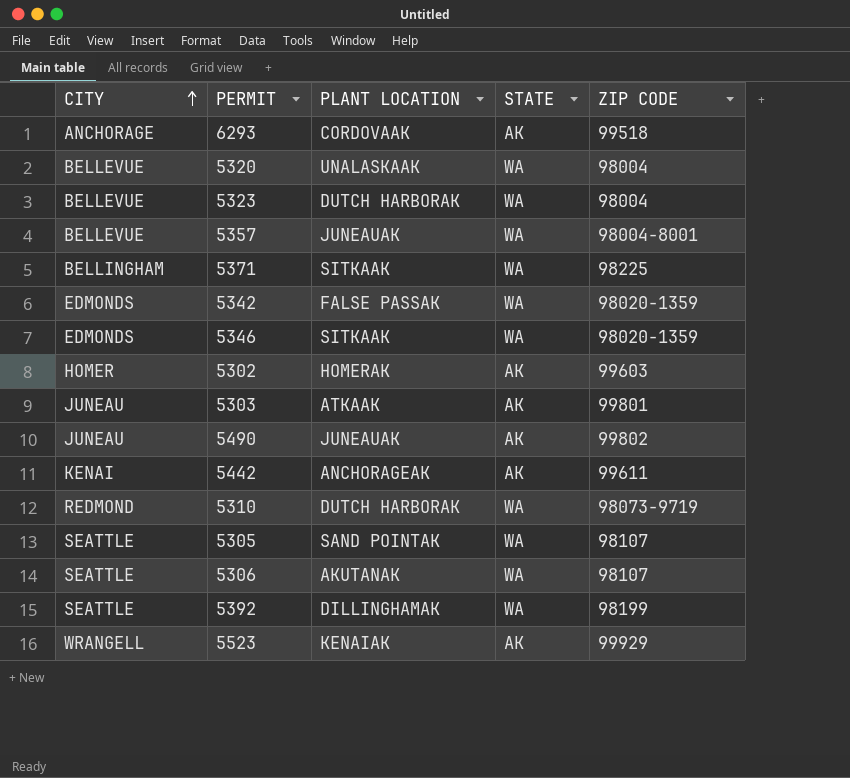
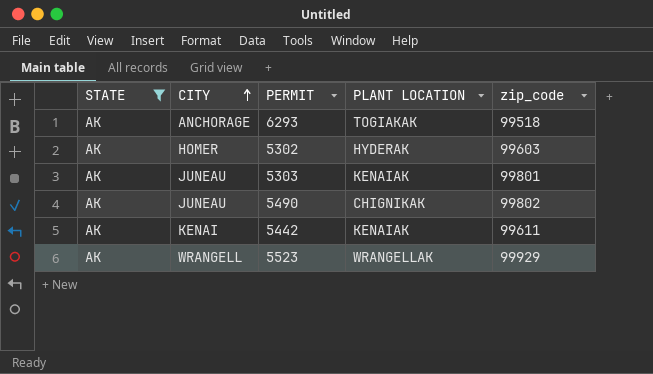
filter: none -> STATE = AK
column STATE | position: 4 -> 1
column name: ZIP CODE -> zip_code
6293 | PLANT LOCATION: CORDOVAAK -> TOGIAKAK
5302 | PLANT LOCATION: HOMERAK -> HYDERAK
5303 | PLANT LOCATION: ATKAAK -> KENAIAK
5490 | PLANT LOCATION: JUNEAUAK -> CHIGNIKAK
5442 | PLANT LOCATION: ANCHORAGEAK -> KENAIAK
5523 | PLANT LOCATION: KENAIAK -> WRANGELLAK

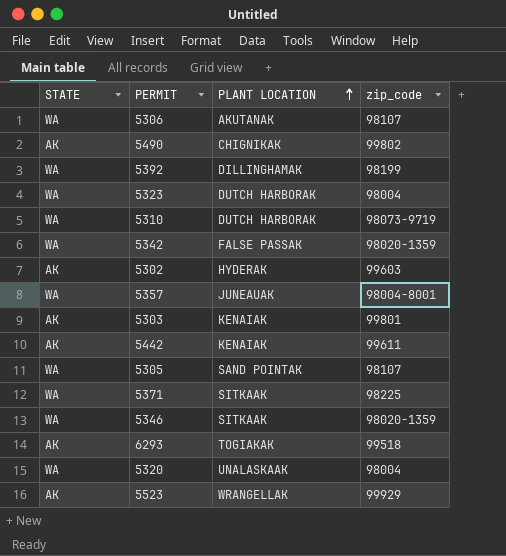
filter: STATE = AK -> none
row order: CITY ascending -> PLANT LOCATION ascending
column CITY | position: 2 -> none

